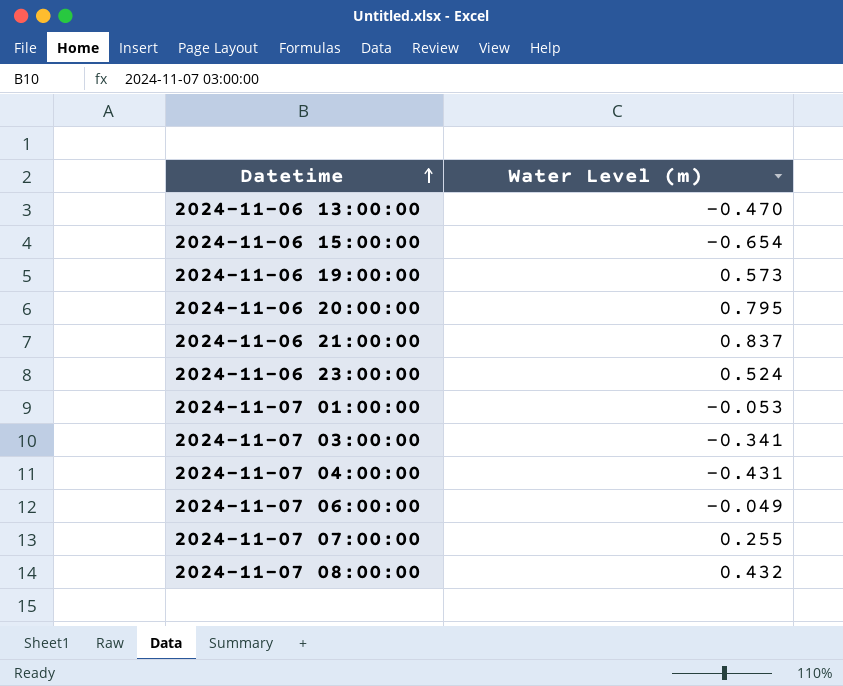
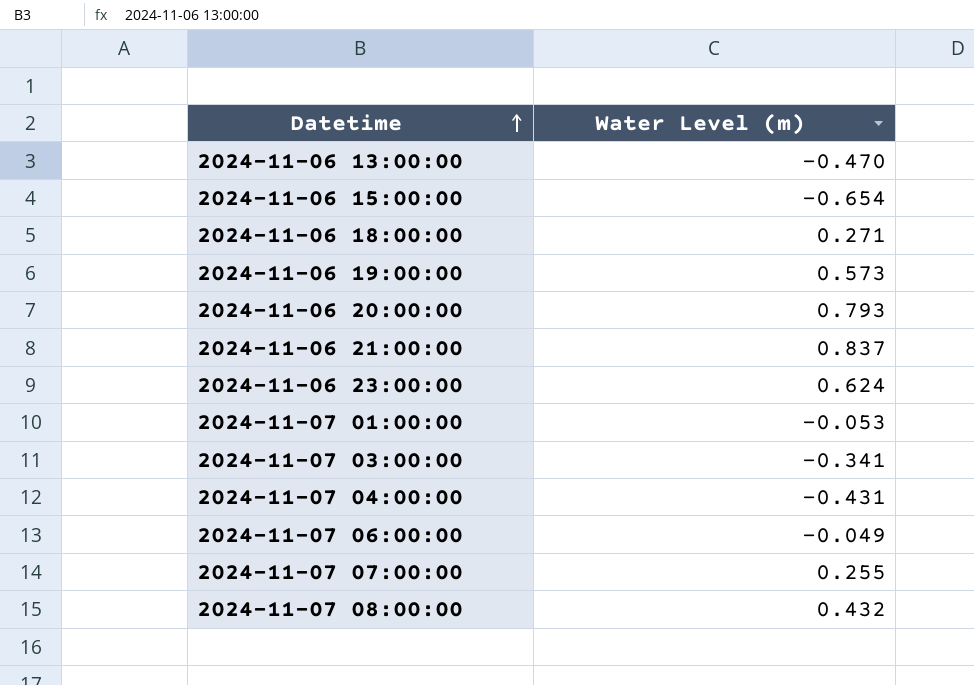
row 2024-11-06 18:00:00: none -> 0.271
2024-11-06 20:00:00 | Water Level (m): 0.795 -> 0.793
2024-11-06 23:00:00 | Water Level (m): 0.524 -> 0.624

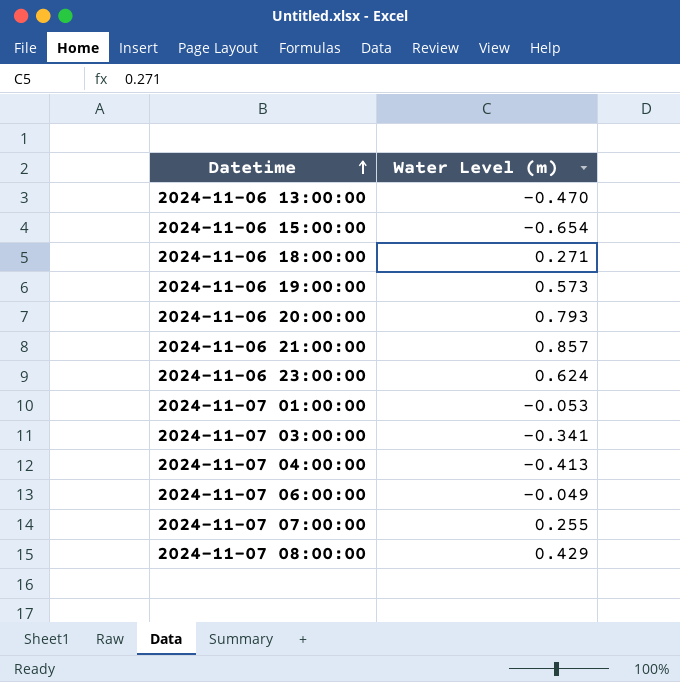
2024-11-06 21:00:00 | Water Level (m): 0.837 -> 0.857
2024-11-07 04:00:00 | Water Level (m): -0.431 -> -0.413
2024-11-07 08:00:00 | Water Level (m): 0.432 -> 0.429

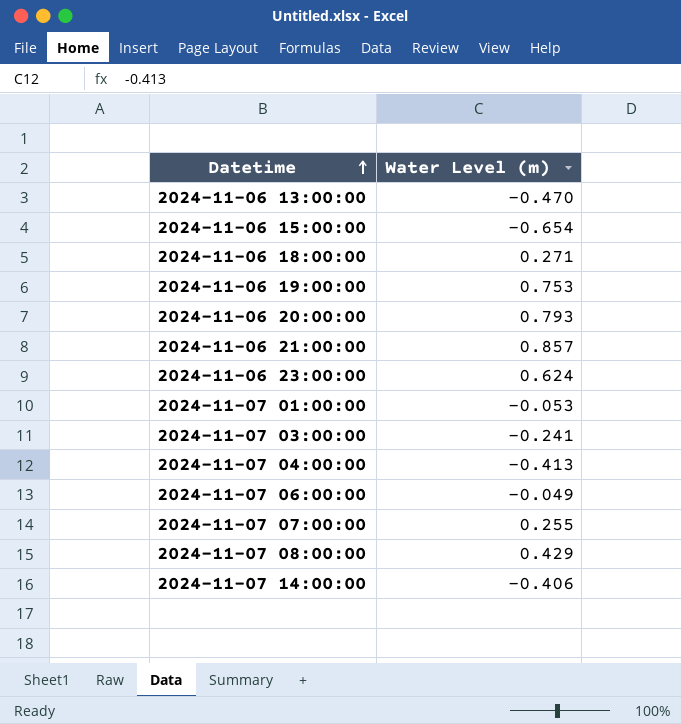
2024-11-06 19:00:00 | Water Level (m): 0.573 -> 0.753
2024-11-07 03:00:00 | Water Level (m): -0.341 -> -0.241
row 2024-11-07 14:00:00: none -> -0.406

